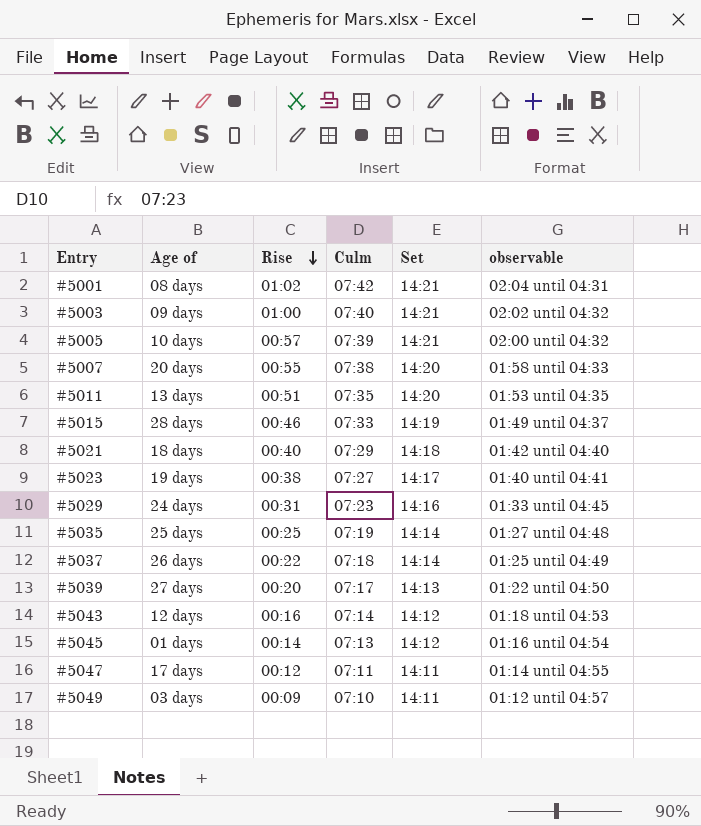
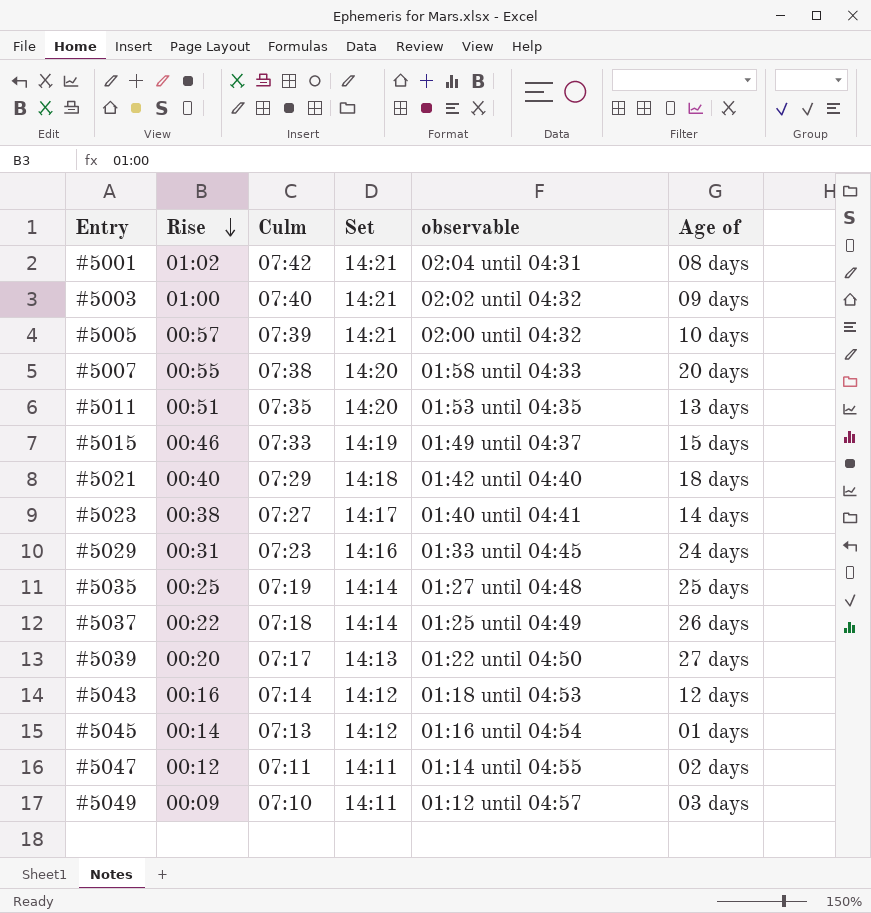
column Age of | position: 2 -> 6
#5015 | Age of: 28 days -> 15 days
#5023 | Age of: 19 days -> 14 days
#5047 | Age of: 17 days -> 02 days

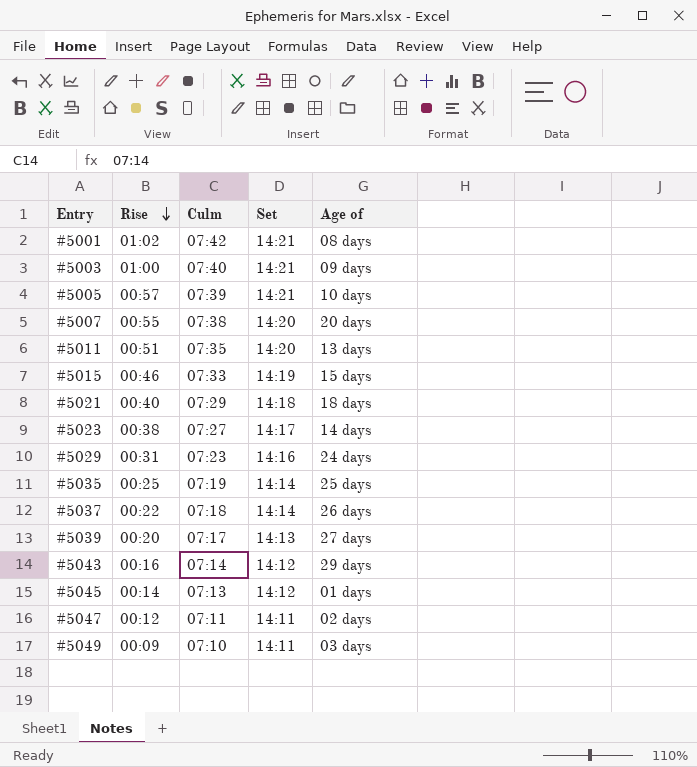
column observable | position: 5 -> none
#5043 | Age of: 12 days -> 29 days

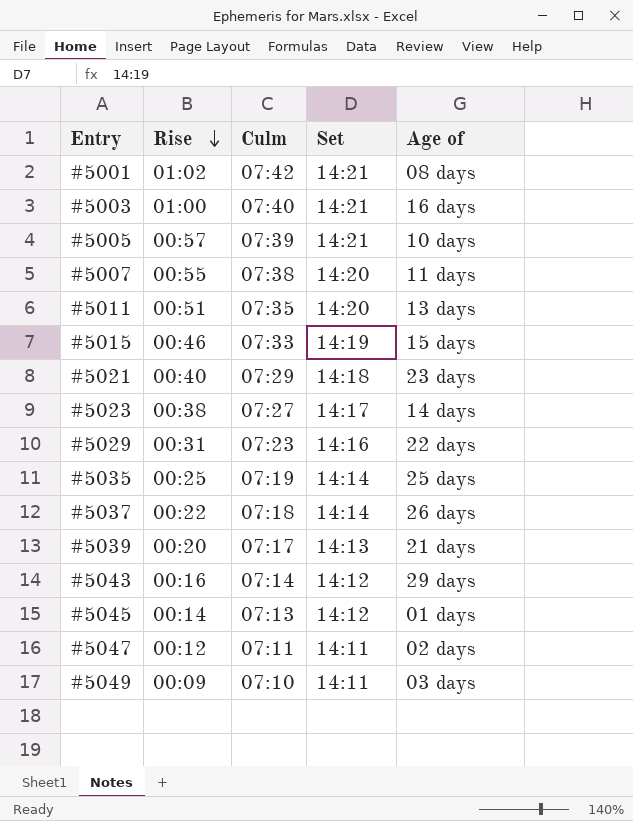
#5003 | Age of: 09 days -> 16 days
#5007 | Age of: 20 days -> 11 days
#5021 | Age of: 18 days -> 23 days
#5029 | Age of: 24 days -> 22 days
#5039 | Age of: 27 days -> 21 days

